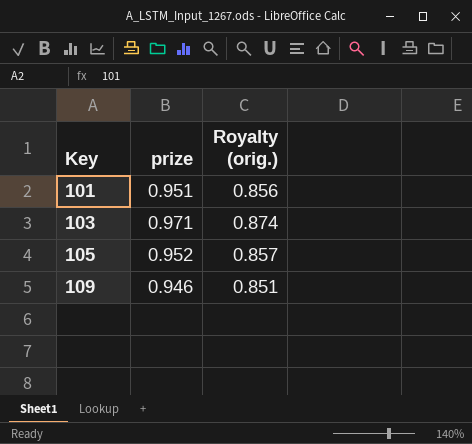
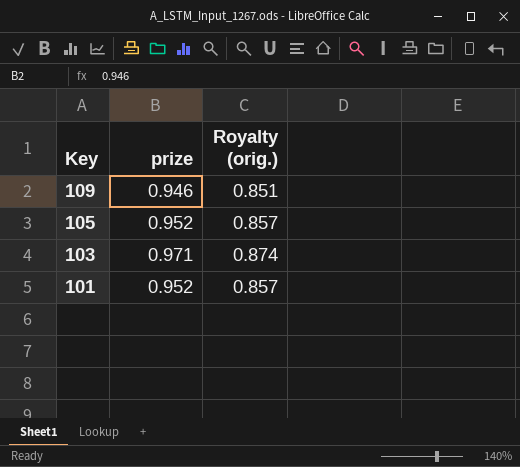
row order: Key ascending -> Key descending
101 | prize: 0.951 -> 0.952
101 | Royalty (orig.): 0.856 -> 0.857

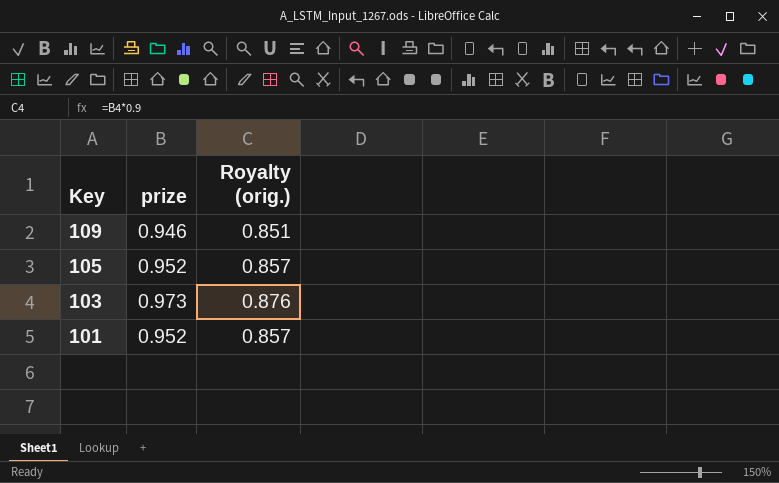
103 | prize: 0.971 -> 0.973
103 | Royalty (orig.): 0.874 -> 0.876

